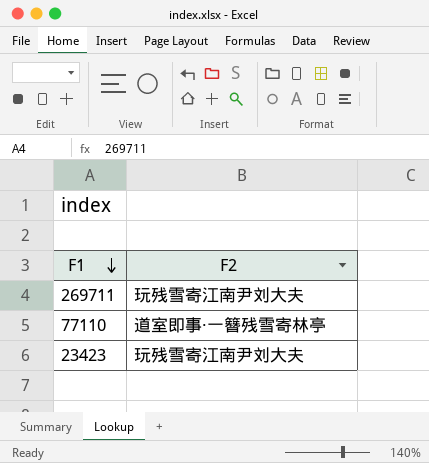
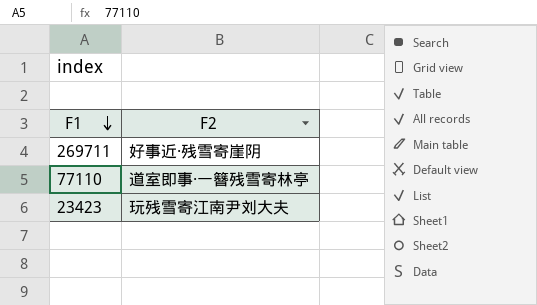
269711 | F2: 玩残雪寄江南尹刘大夫 -> 好事近·残雪寄崖阴

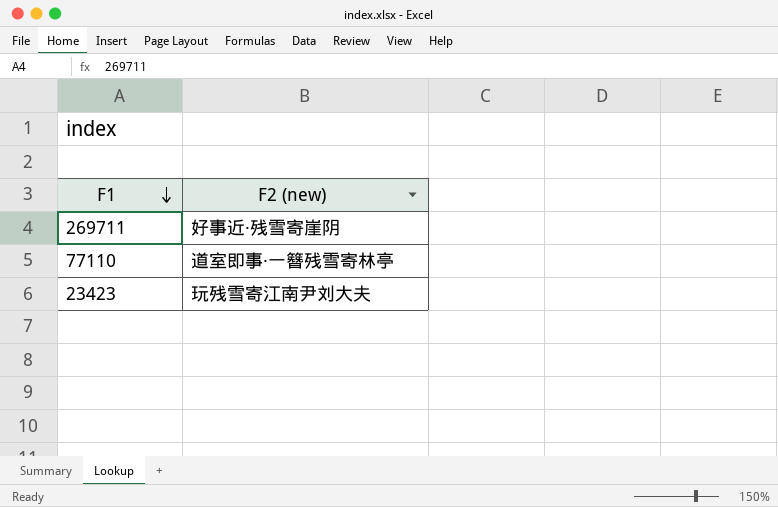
column name: F2 -> F2 (new)

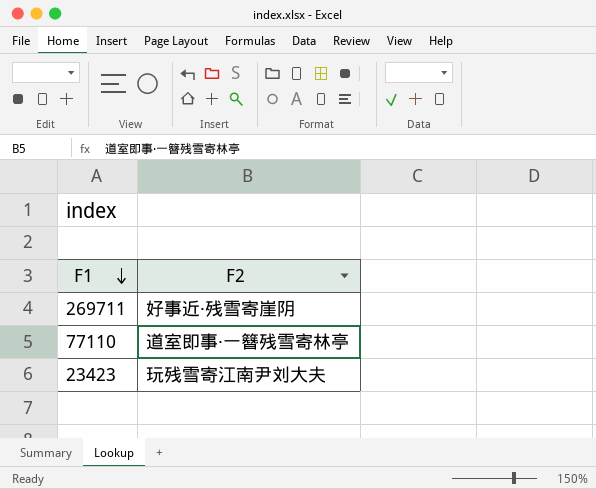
column name: F2 (new) -> F2

